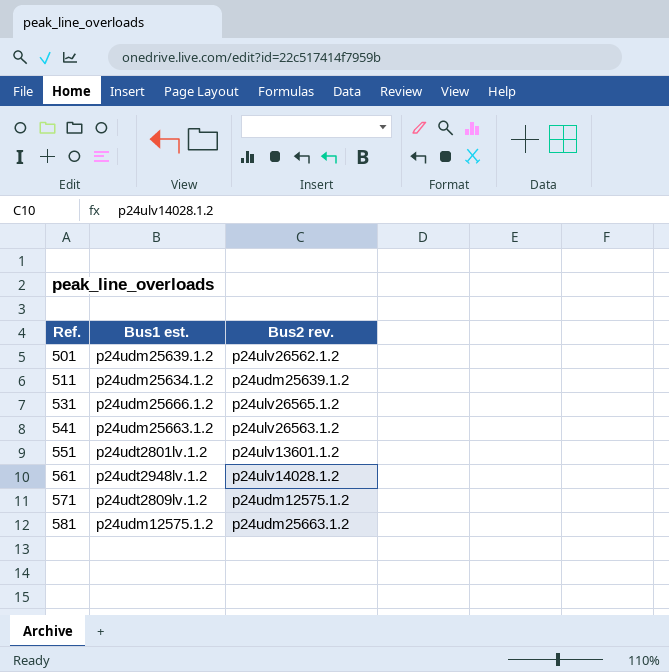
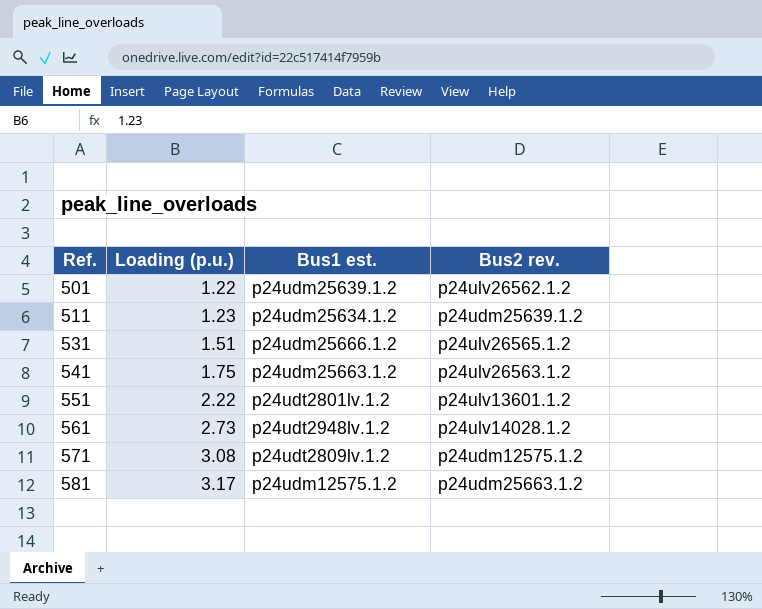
column Loading (p.u.) | position: none -> 2

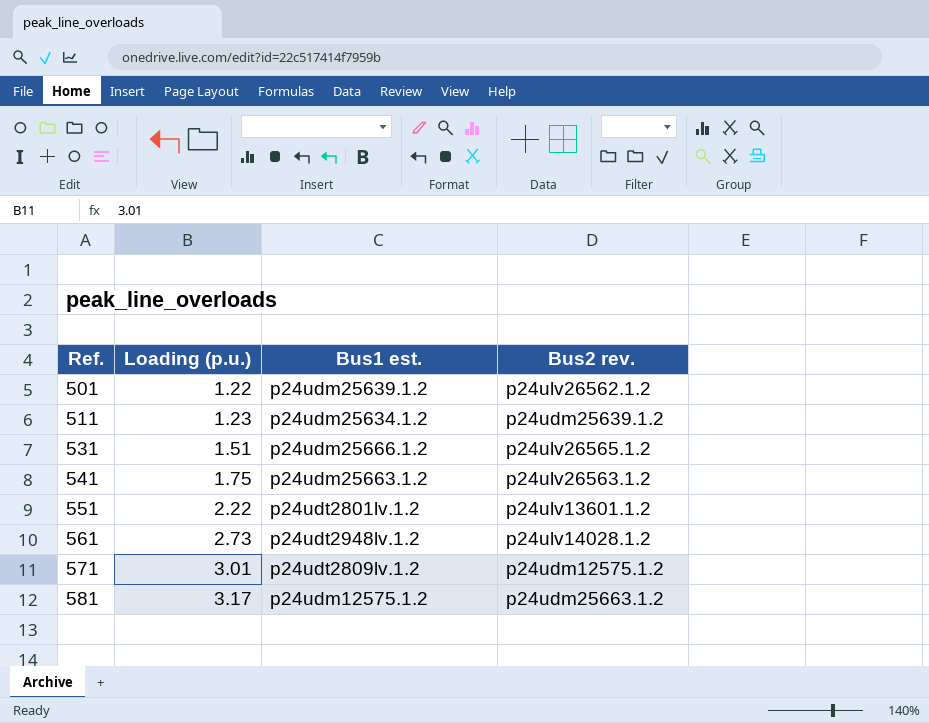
571 | Loading (p.u.): 3.08 -> 3.01

